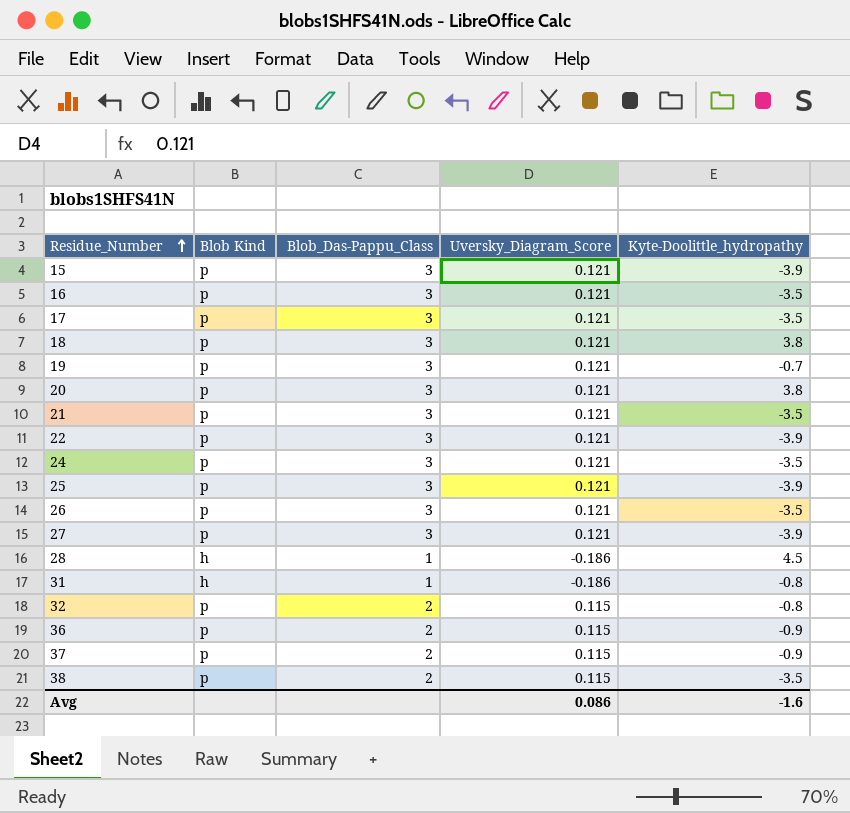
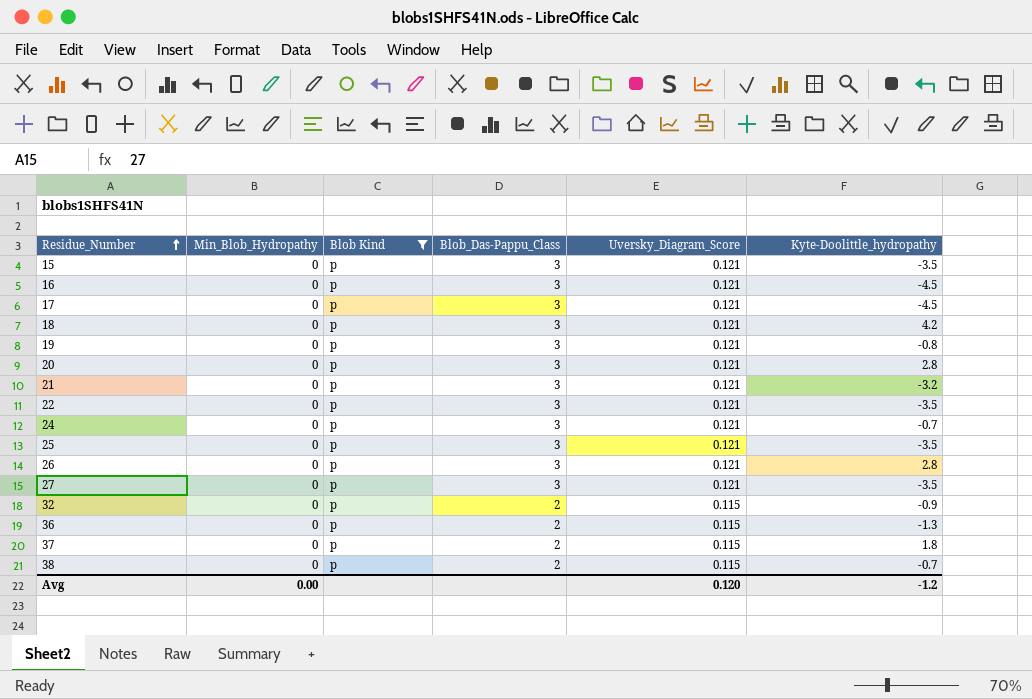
filter: none -> Blob Kind = p
column Min_Blob_Hydropathy | position: none -> 2
15 | Kyte-Doolittle_hydropathy: -3.9 -> -3.5
16 | Kyte-Doolittle_hydropathy: -3.5 -> -4.5
17 | Kyte-Doolittle_hydropathy: -3.5 -> -4.5
18 | Kyte-Doolittle_hydropathy: 3.8 -> 4.2
19 | Kyte-Doolittle_hydropathy: -0.7 -> -0.8
20 | Kyte-Doolittle_hydropathy: 3.8 -> 2.8
21 | Kyte-Doolittle_hydropathy: -3.5 -> -3.2
22 | Kyte-Doolittle_hydropathy: -3.9 -> -3.5
24 | Kyte-Doolittle_hydropathy: -3.5 -> -0.7
25 | Kyte-Doolittle_hydropathy: -3.9 -> -3.5
26 | Kyte-Doolittle_hydropathy: -3.5 -> 2.8
27 | Kyte-Doolittle_hydropathy: -3.9 -> -3.5
32 | Kyte-Doolittle_hydropathy: -0.8 -> -0.9
36 | Kyte-Doolittle_hydropathy: -0.9 -> -1.3
37 | Kyte-Doolittle_hydropathy: -0.9 -> 1.8
38 | Kyte-Doolittle_hydropathy: -3.5 -> -0.7
Avg | Uversky_Diagram_Score: 0.086 -> 0.120
Avg | Kyte-Doolittle_hydropathy: -1.6 -> -1.2

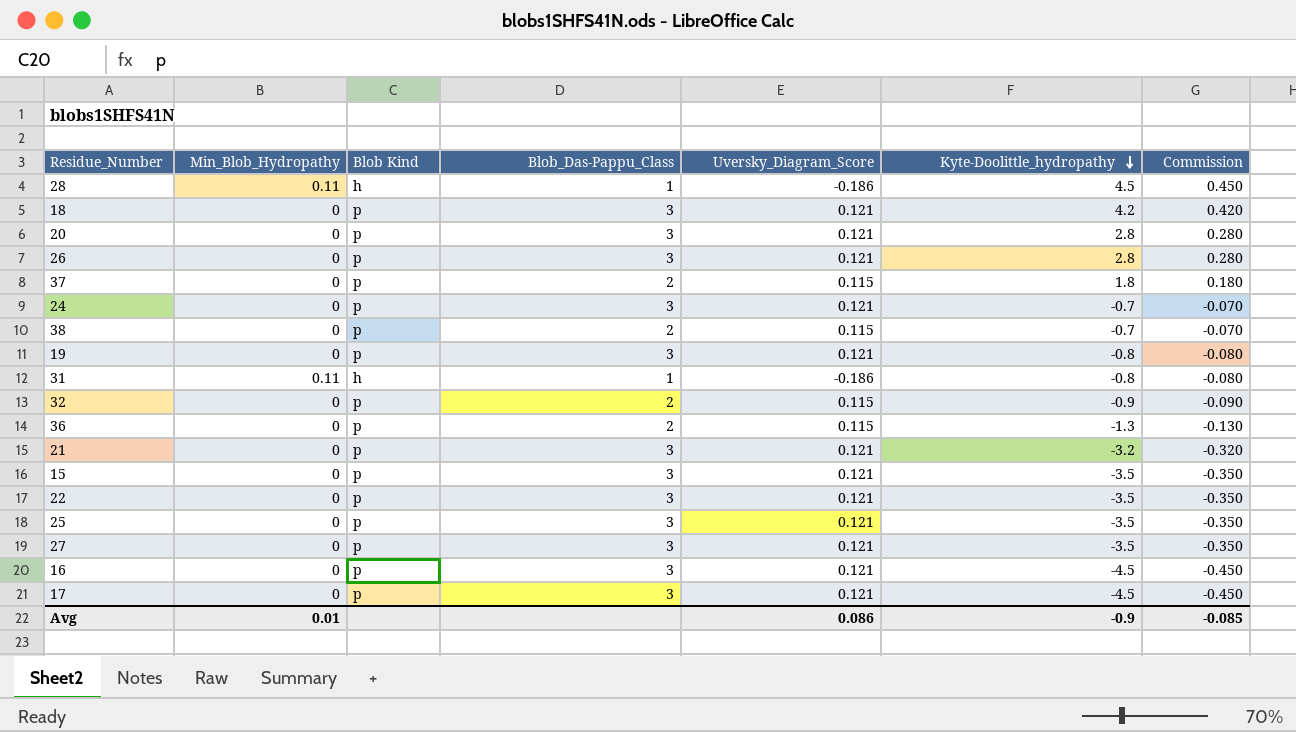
filter: Blob Kind = p -> none
row order: Residue_Number ascending -> Kyte-Doolittle_hydropathy descending
column Commission | formula: none -> [Kyte-Doolittle_hydropathy] * 0.1
Avg | Min_Blob_Hydropathy: 0.00 -> 0.01
Avg | Uversky_Diagram_Score: 0.120 -> 0.086
Avg | Kyte-Doolittle_hydropathy: -1.2 -> -0.9

